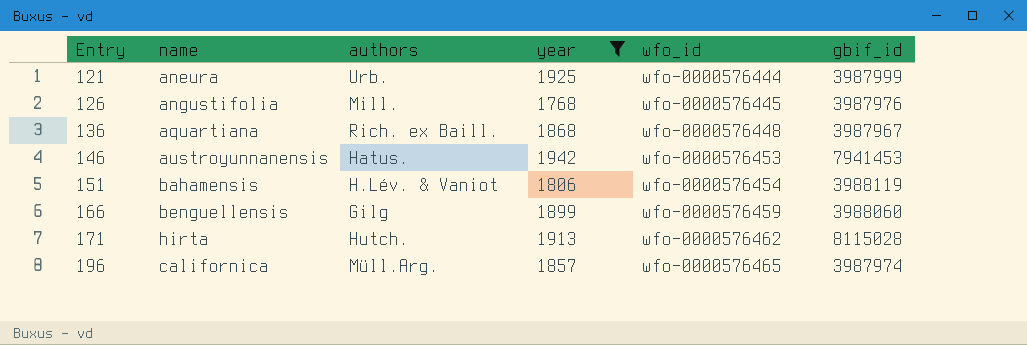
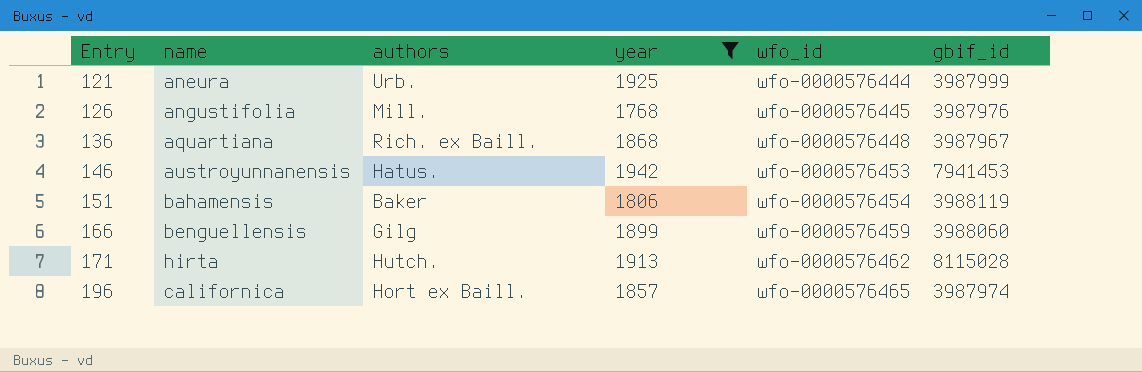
151 | authors: H.Lév. & Vaniot -> Baker
196 | authors: Müll.Arg. -> Hort ex Baill.

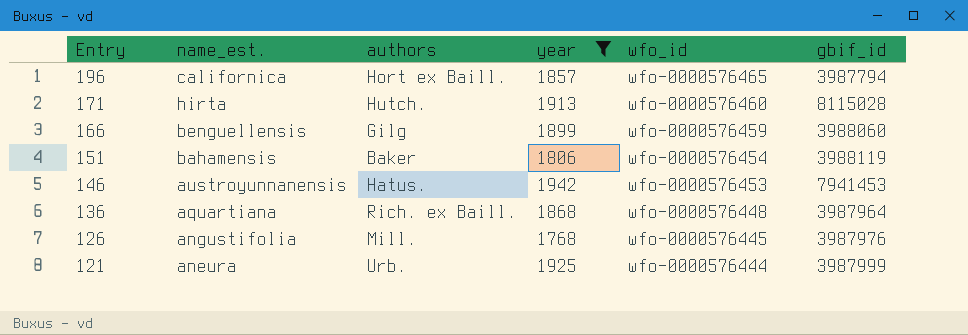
row order: Entry ascending -> Entry descending
column name: name -> name_est.
196 | gbif_id: 3987974 -> 3987794
171 | wfo_id: wfo-0000576462 -> wfo-0000576460
136 | gbif_id: 3987967 -> 3987964

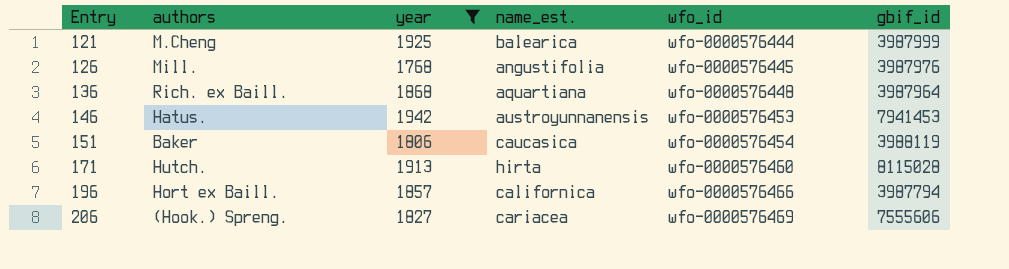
row order: Entry descending -> Entry ascending
column name_est. | position: 2 -> 4
row 166: benguellensis | Gilg | 1899 | wfo-0000576459 | 3988060 -> none
121 | authors: Urb. -> M.Cheng
121 | name_est.: aneura -> balearica
151 | name_est.: bahamensis -> caucasica
196 | wfo_id: wfo-0000576465 -> wfo-0000576466
row 206: none -> (Hook.) Spreng. | 1827 | cariacea | wfo-0000576469 | 7555606

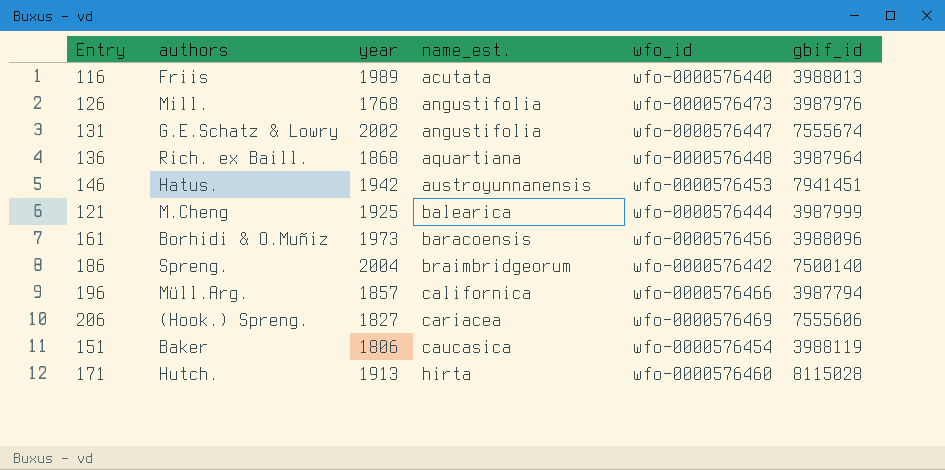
filter: year <= 1942 -> none
row order: Entry ascending -> name_est. ascending
126 | wfo_id: wfo-0000576445 -> wfo-0000576473
146 | gbif_id: 7941453 -> 7941451
196 | authors: Hort ex Baill. -> Müll.Arg.

